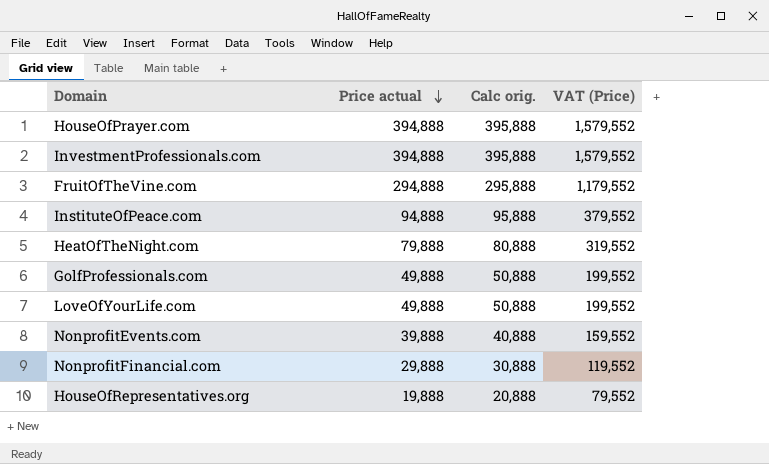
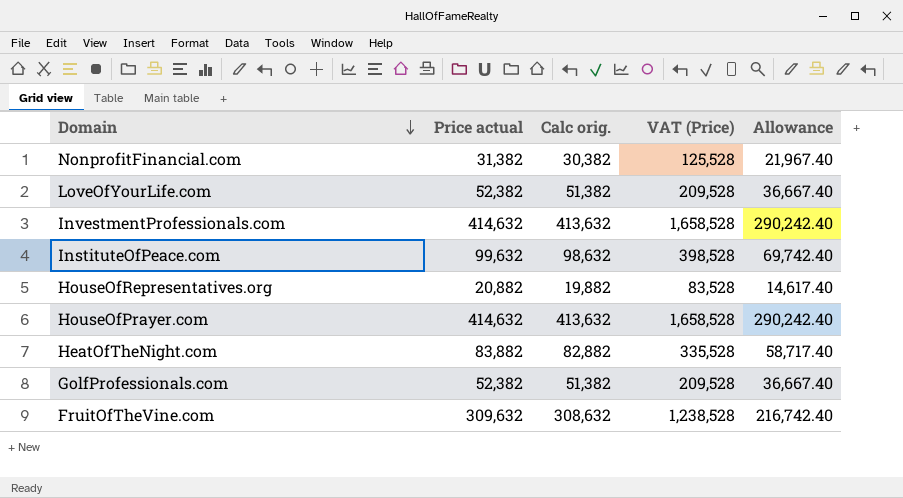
row order: Price actual descending -> Domain descending
column Calc orig. | formula: [Price actual] + 1000 -> [Price actual] - 1000
column Allowance | formula: none -> [Price actual] * 0.7
row NonprofitEvents.com: 39,888 | 40,888 | 159,552 -> none
NonprofitFinancial.com | Price actual: 29,888 -> 31,382
NonprofitFinancial.com | VAT (Price): 119,552 -> 125,528
LoveOfYourLife.com | Price actual: 49,888 -> 52,382
LoveOfYourLife.com | VAT (Price): 199,552 -> 209,528
InvestmentProfessionals.com | Price actual: 394,888 -> 414,632
InvestmentProfessionals.com | VAT (Price): 1,579,552 -> 1,658,528
InstituteOfPeace.com | Price actual: 94,888 -> 99,632
InstituteOfPeace.com | VAT (Price): 379,552 -> 398,528
HouseOfRepresentatives.org | Price actual: 19,888 -> 20,882
HouseOfRepresentatives.org | VAT (Price): 79,552 -> 83,528
HouseOfPrayer.com | Price actual: 394,888 -> 414,632
HouseOfPrayer.com | VAT (Price): 1,579,552 -> 1,658,528
HeatOfTheNight.com | Price actual: 79,888 -> 83,882
HeatOfTheNight.com | VAT (Price): 319,552 -> 335,528
GolfProfessionals.com | Price actual: 49,888 -> 52,382
GolfProfessionals.com | VAT (Price): 199,552 -> 209,528
FruitOfTheVine.com | Price actual: 294,888 -> 309,632
FruitOfTheVine.com | VAT (Price): 1,179,552 -> 1,238,528

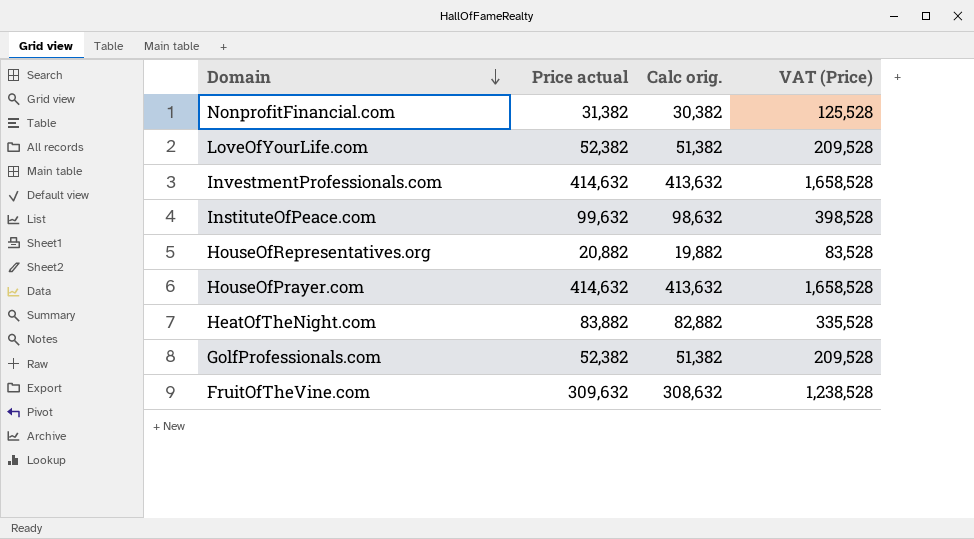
column Allowance | formula: [Price actual] * 0.7 -> none

